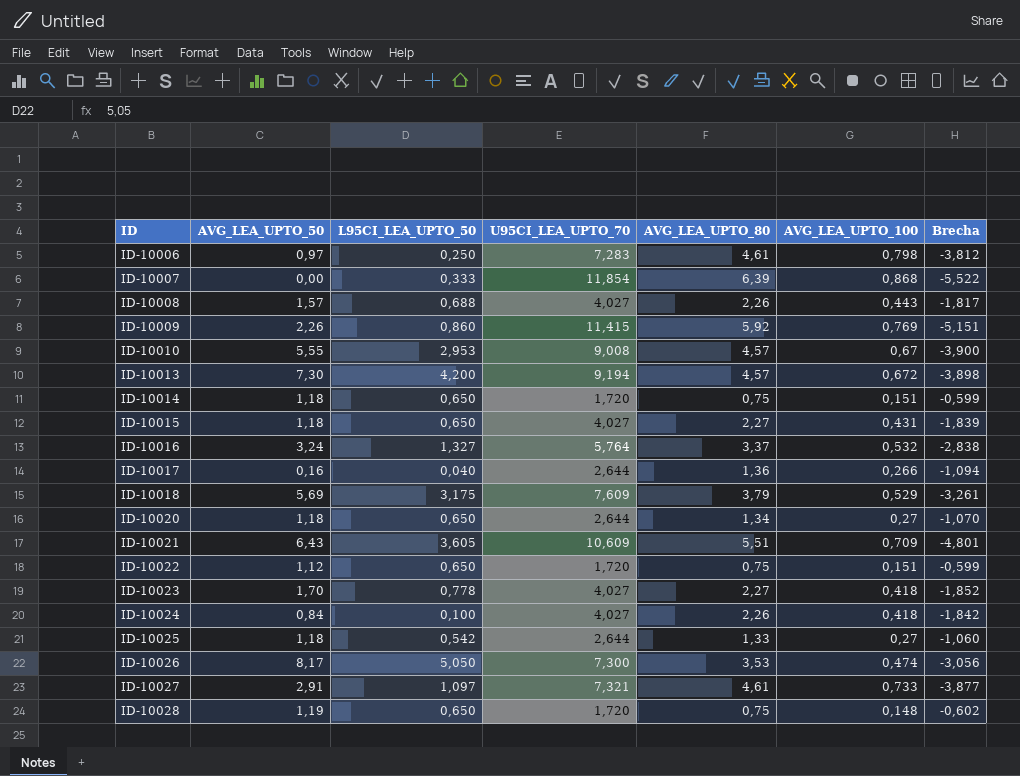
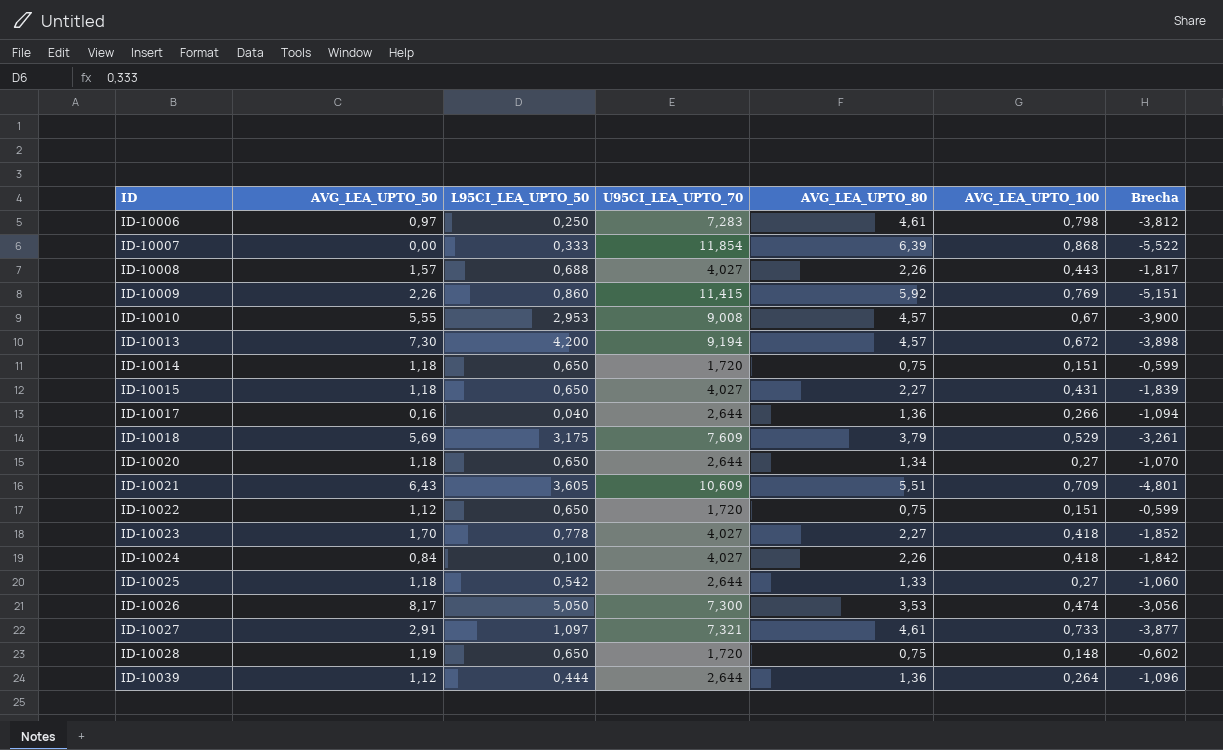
row ID-10016: 3,24 | 1,327 | 5,764 | 3,37 | 0,532 | -2,838 -> none
row ID-10039: none -> 1,12 | 0,444 | 2,644 | 1,36 | 0,264 | -1,096

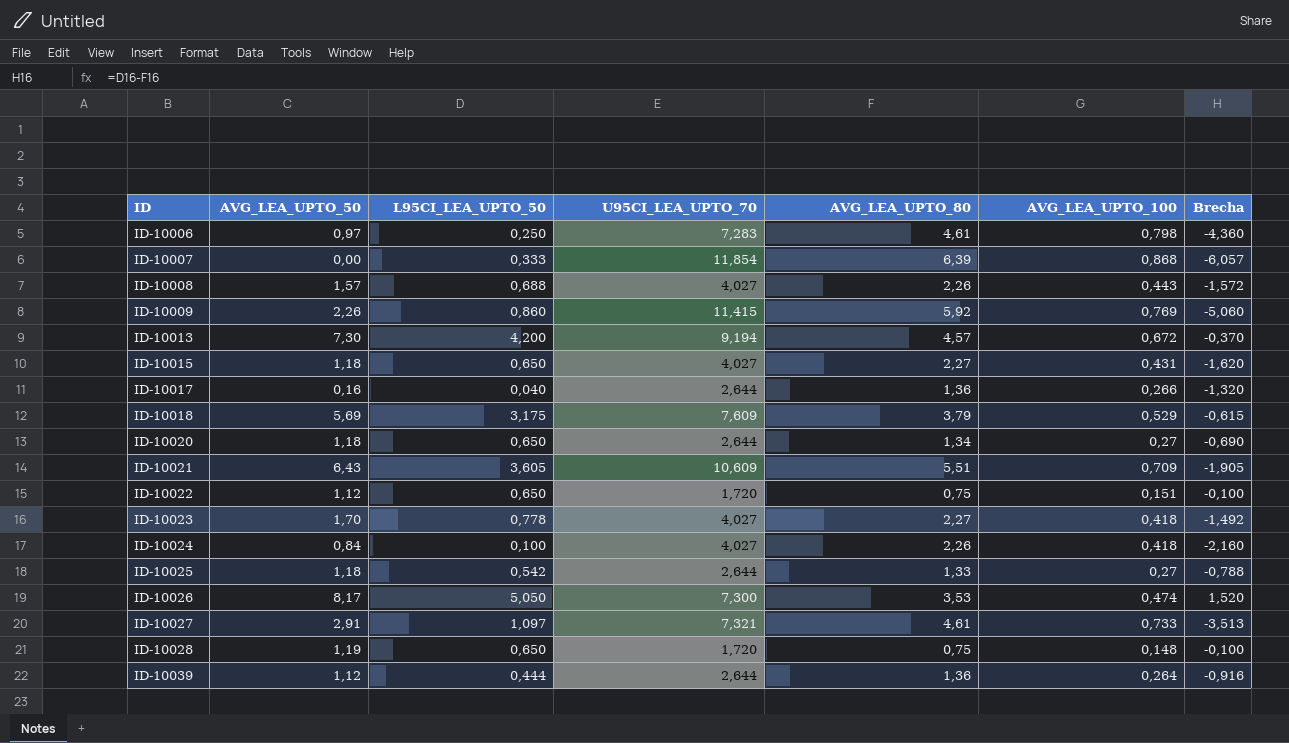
column Brecha | formula: [AVG_LEA_UPTO_100] - [AVG_LEA_UPTO_80] -> [L95CI_LEA_UPTO_50] - [AVG_LEA_UPTO_80]
row ID-10010: 5,55 | 2,953 | 9,008 | 4,57 | 0,67 | -3,900 -> none
row ID-10014: 1,18 | 0,650 | 1,720 | 0,75 | 0,151 | -0,599 -> none

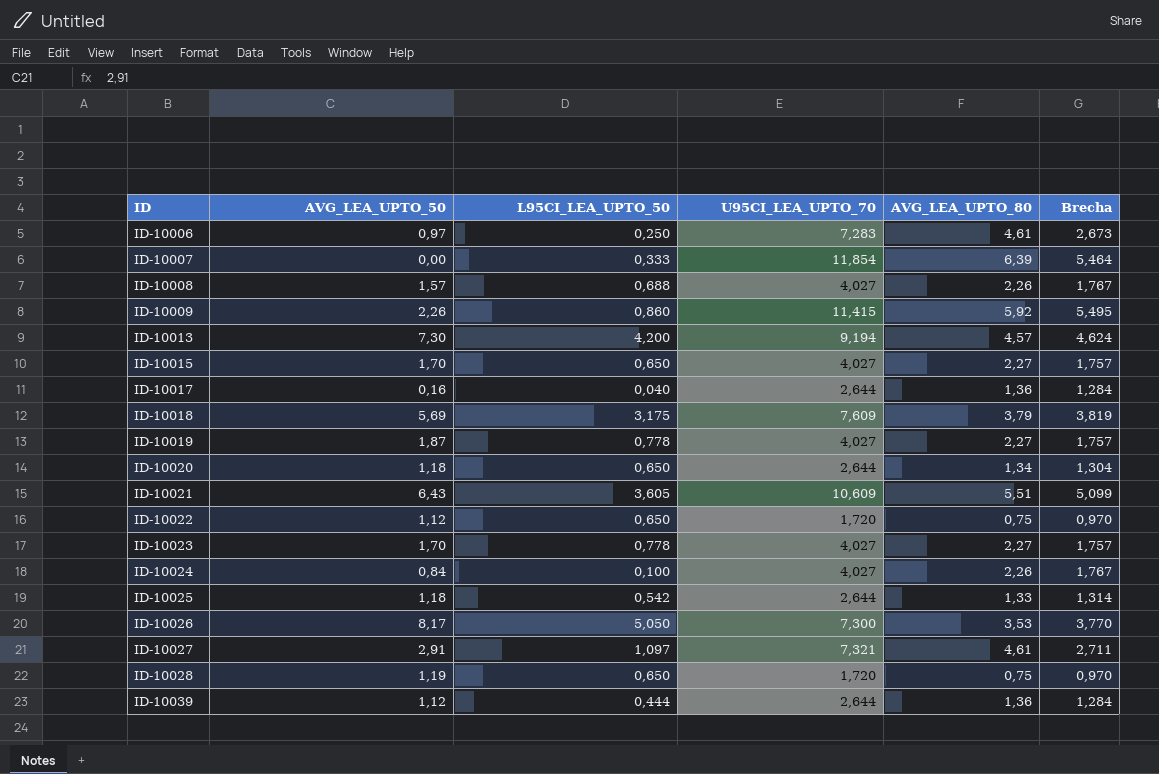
column AVG_LEA_UPTO_100 | position: 6 -> none
column Brecha | formula: [L95CI_LEA_UPTO_50] - [AVG_LEA_UPTO_80] -> [U95CI_LEA_UPTO_70] - [AVG_LEA_UPTO_80]
ID-10015 | AVG_LEA_UPTO_50: 1,18 -> 1,70
row ID-10019: none -> 1,87 | 0,778 | 4,027 | 2,27 | 1,757

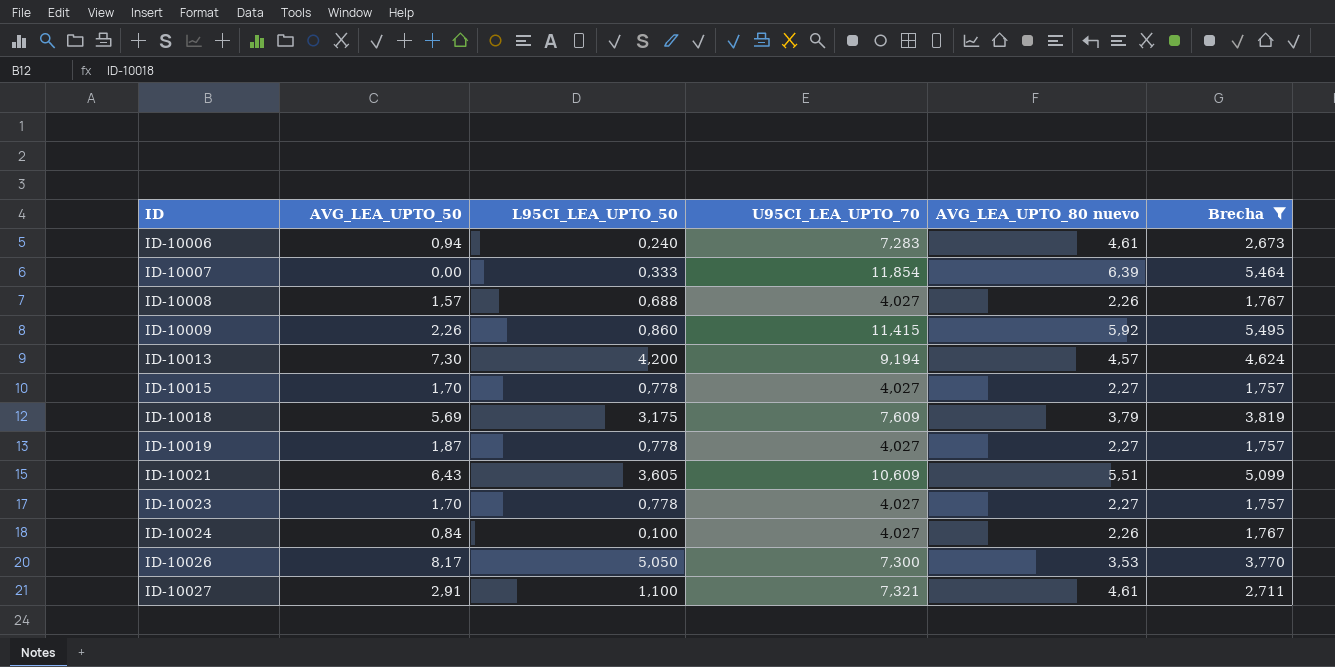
filter: none -> Brecha >= 1,757
column name: AVG_LEA_UPTO_80 -> AVG_LEA_UPTO_80 nuevo
ID-10006 | AVG_LEA_UPTO_50: 0,97 -> 0,94
ID-10006 | L95CI_LEA_UPTO_50: 0,250 -> 0,240
ID-10015 | L95CI_LEA_UPTO_50: 0,650 -> 0,778
ID-10027 | L95CI_LEA_UPTO_50: 1,097 -> 1,100

